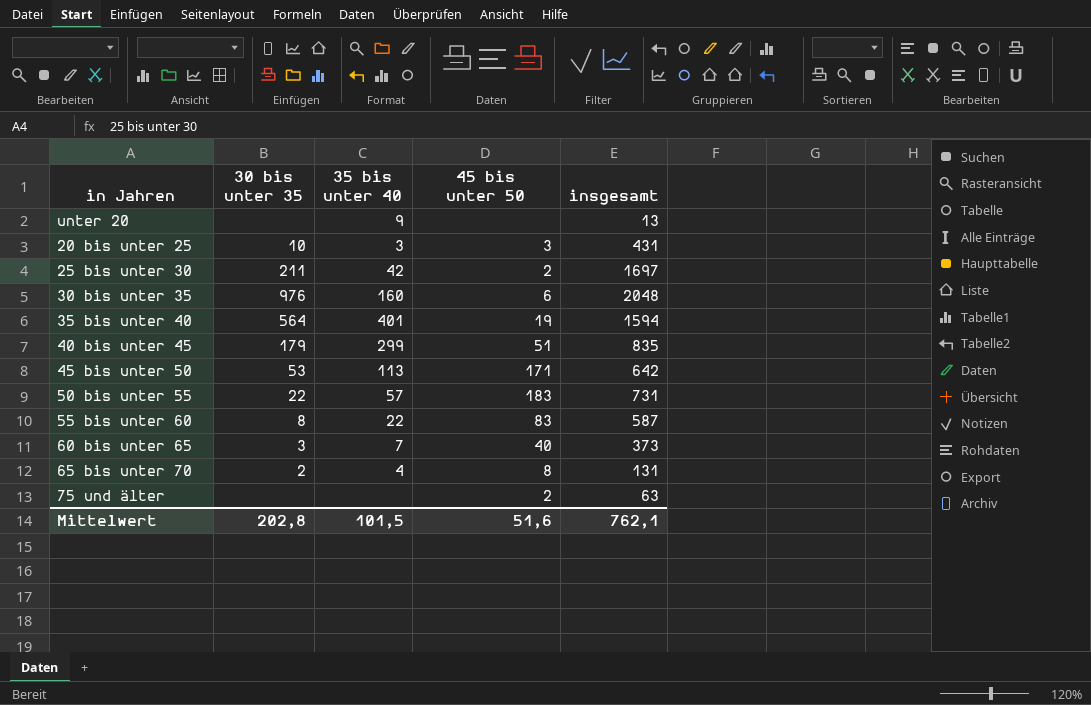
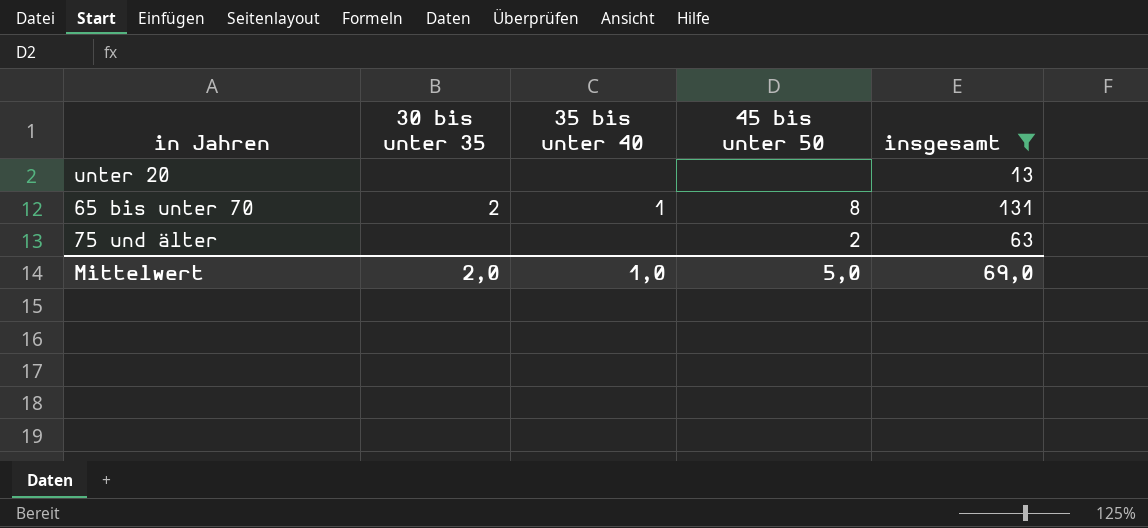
filter: none -> insgesamt <= 131
unter 20 | 35 bis unter 40: 9 -> none
65 bis unter 70 | 35 bis unter 40: 4 -> 1
Mittelwert | 30 bis unter 35: 202,8 -> 2,0
Mittelwert | 35 bis unter 40: 101,5 -> 1,0
Mittelwert | 45 bis unter 50: 51,6 -> 5,0
Mittelwert | insgesamt: 762,1 -> 69,0

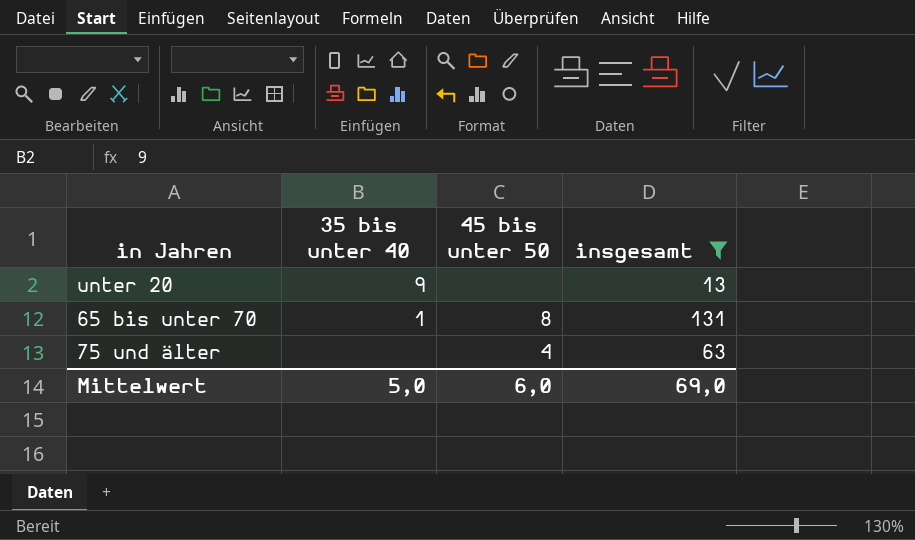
column 30 bis unter 35 | position: 2 -> none
unter 20 | 35 bis unter 40: none -> 9
75 und älter | 45 bis unter 50: 2 -> 4
Mittelwert | 35 bis unter 40: 1,0 -> 5,0
Mittelwert | 45 bis unter 50: 5,0 -> 6,0

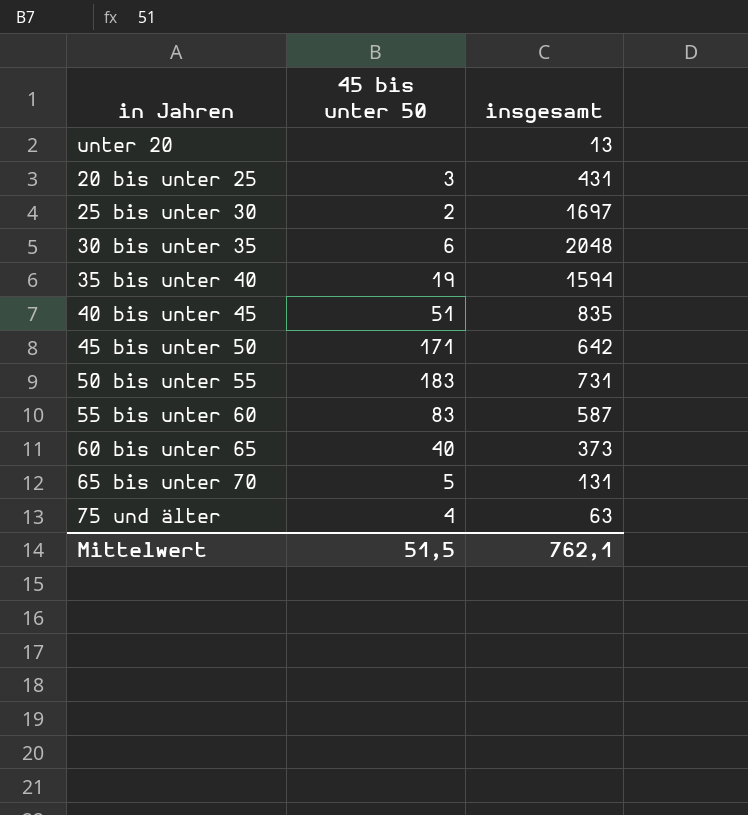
filter: insgesamt <= 131 -> none
column 35 bis unter 40 | position: 2 -> none
65 bis unter 70 | 45 bis unter 50: 8 -> 5
Mittelwert | 45 bis unter 50: 6,0 -> 51,5
Mittelwert | insgesamt: 69,0 -> 762,1

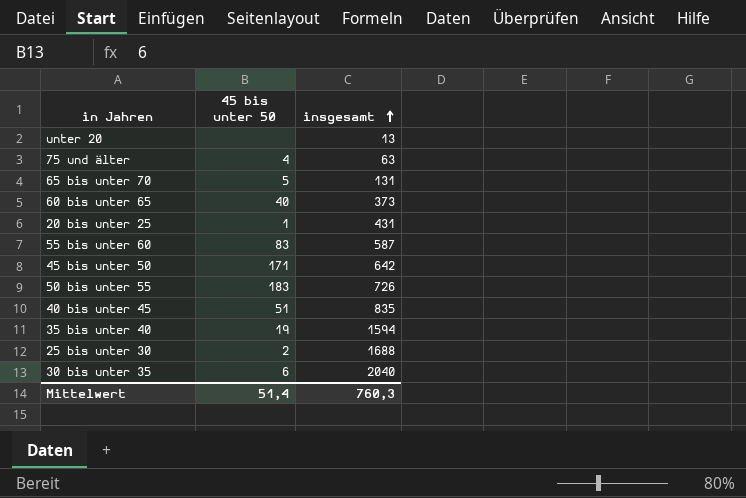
row order: none -> insgesamt ascending
20 bis unter 25 | 45 bis unter 50: 3 -> 1
50 bis unter 55 | insgesamt: 731 -> 726
25 bis unter 30 | insgesamt: 1697 -> 1688
30 bis unter 35 | insgesamt: 2048 -> 2040
Mittelwert | 45 bis unter 50: 51,5 -> 51,4
Mittelwert | insgesamt: 762,1 -> 760,3

